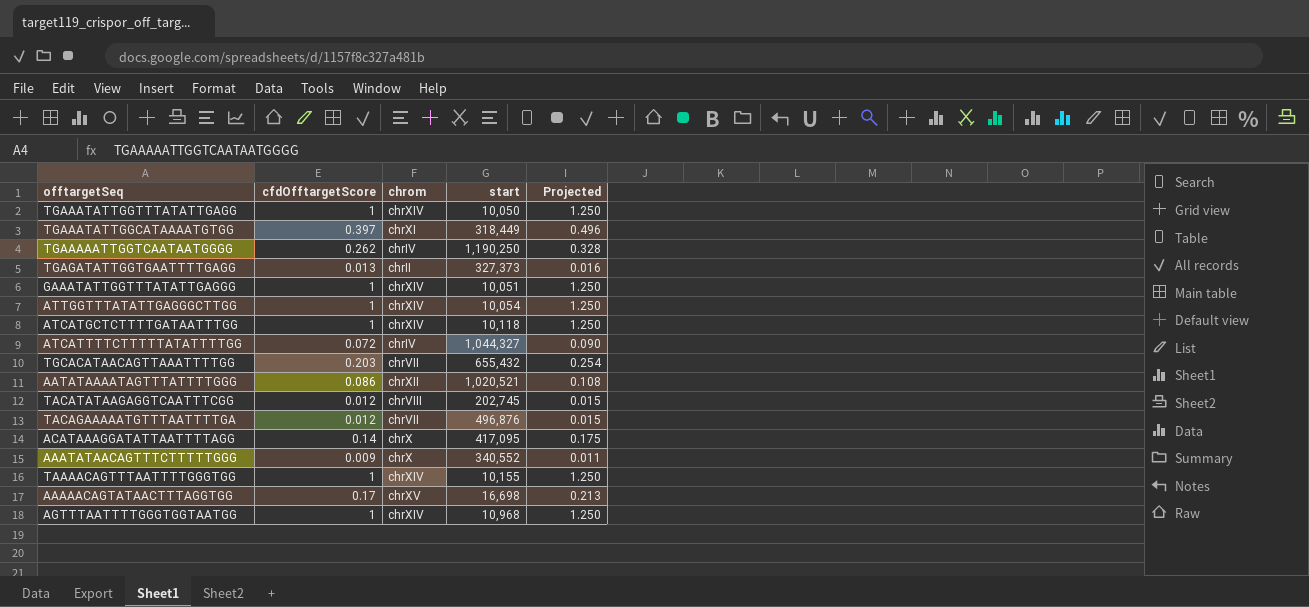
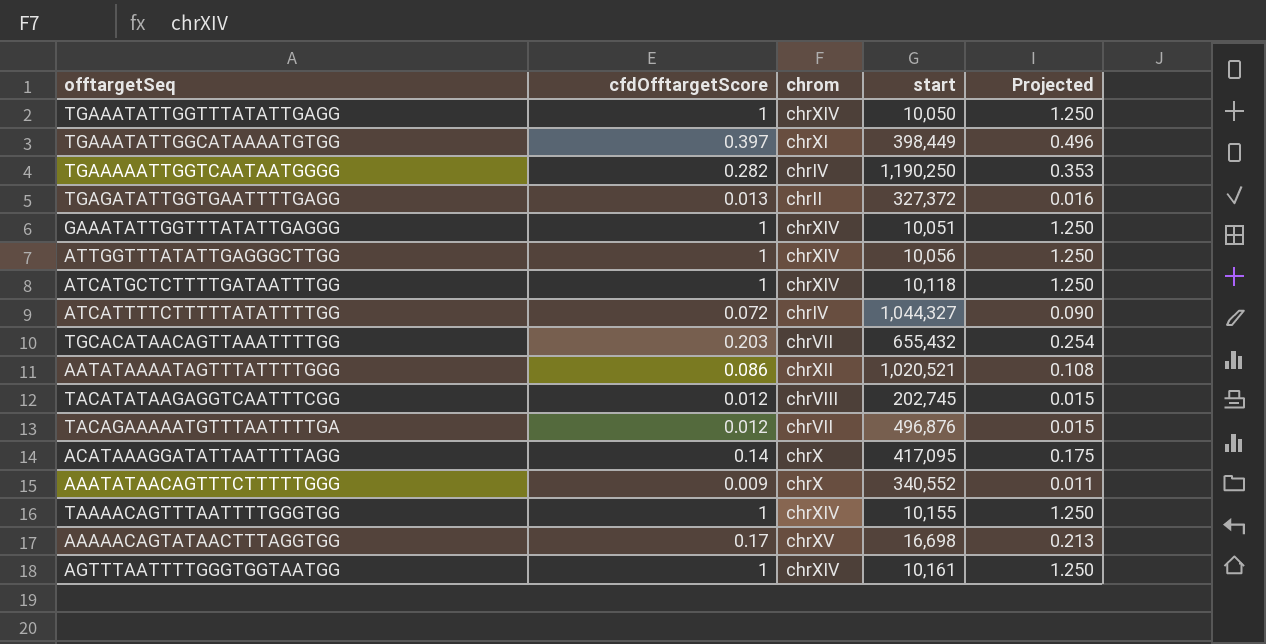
TGAAATATTGGCATAAAATGTGG | start: 318,449 -> 398,449
TGAAAAATTGGTCAATAATGGGG | cfdOfftargetScore: 0.262 -> 0.282
TGAAAAATTGGTCAATAATGGGG | Projected: 0.328 -> 0.353
TGAGATATTGGTGAATTTTGAGG | start: 327,373 -> 327,372
ATTGGTTTATATTGAGGGCTTGG | start: 10,054 -> 10,056
AGTTTAATTTTGGGTGGTAATGG | start: 10,968 -> 10,161

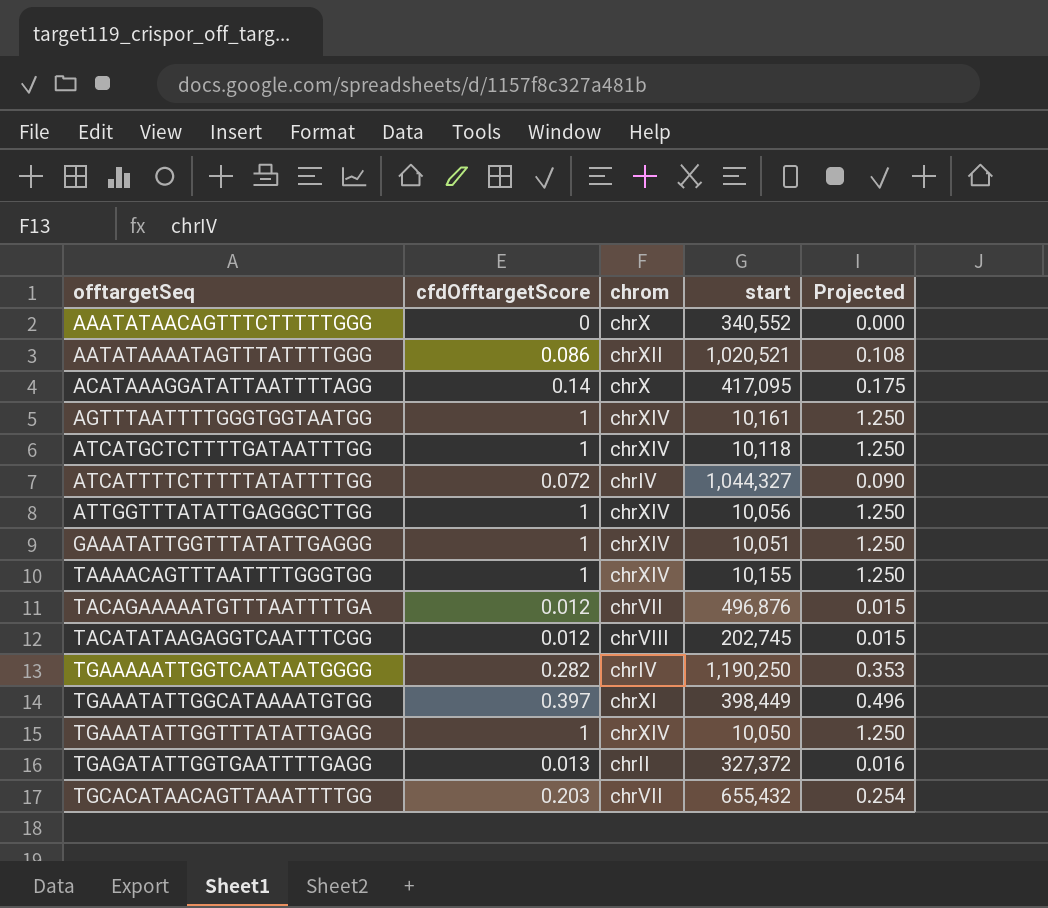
row order: none -> offtargetSeq ascending
row AAAAACAGTATAACTTTAGGTGG: 0.17 | chrXV | 16,698 | 0.213 -> none
AAATATAACAGTTTCTTTTTGGG | cfdOfftargetScore: 0.009 -> 0
AAATATAACAGTTTCTTTTTGGG | Projected: 0.011 -> 0.000

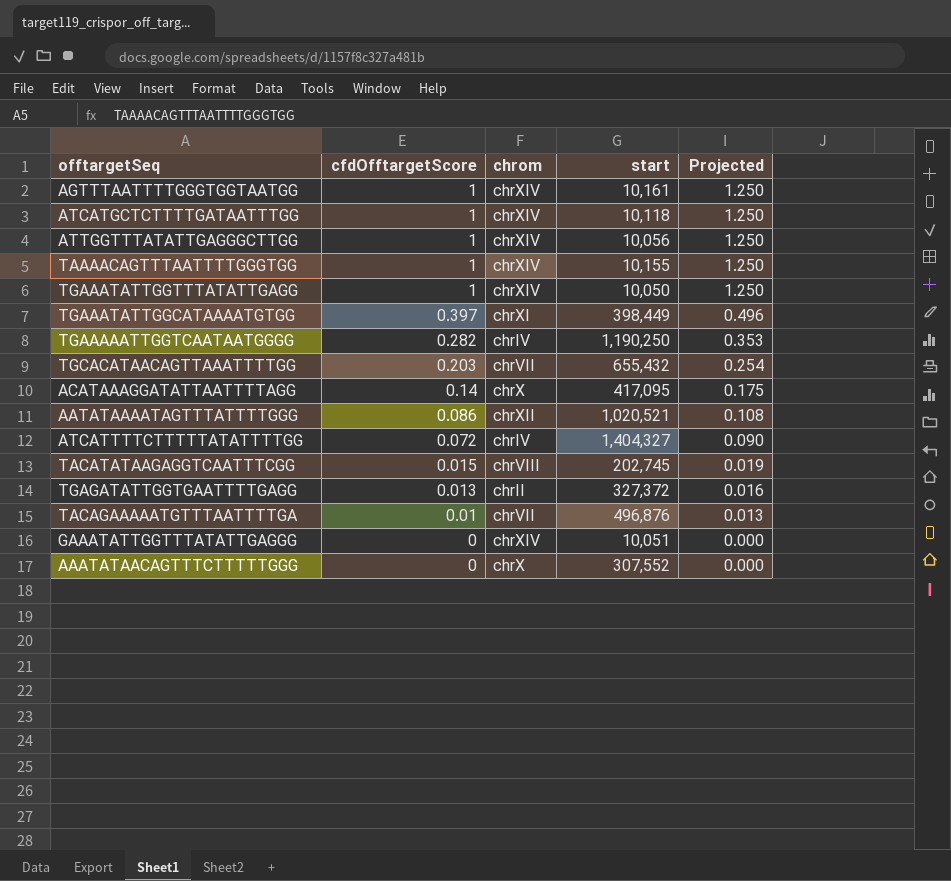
row order: offtargetSeq ascending -> cfdOfftargetScore descending
ATCATTTTCTTTTTATATTTTGG | start: 1,044,327 -> 1,404,327
TACATATAAGAGGTCAATTTCGG | cfdOfftargetScore: 0.012 -> 0.015
TACATATAAGAGGTCAATTTCGG | Projected: 0.015 -> 0.019
TACAGAAAAATGTTTAATTTTGA | cfdOfftargetScore: 0.012 -> 0.01
TACAGAAAAATGTTTAATTTTGA | Projected: 0.015 -> 0.013
GAAATATTGGTTTATATTGAGGG | cfdOfftargetScore: 1 -> 0
GAAATATTGGTTTATATTGAGGG | Projected: 1.250 -> 0.000
AAATATAACAGTTTCTTTTTGGG | start: 340,552 -> 307,552

